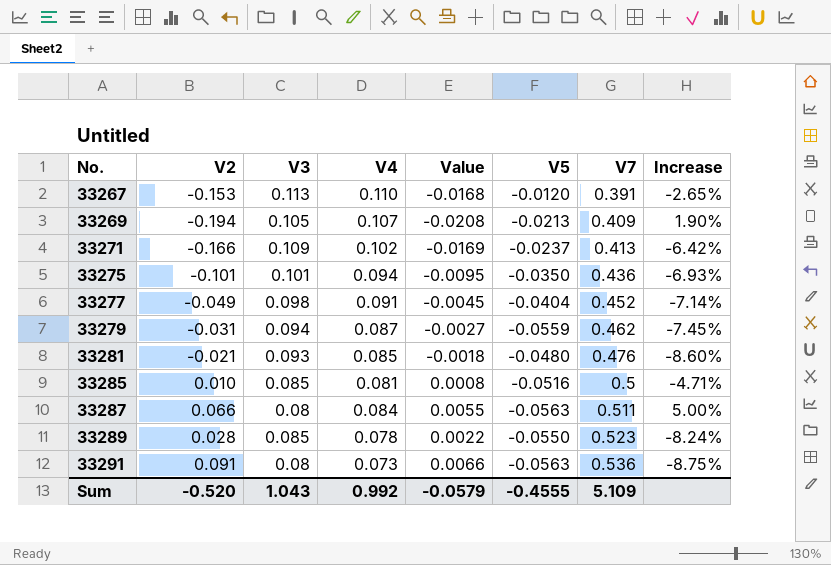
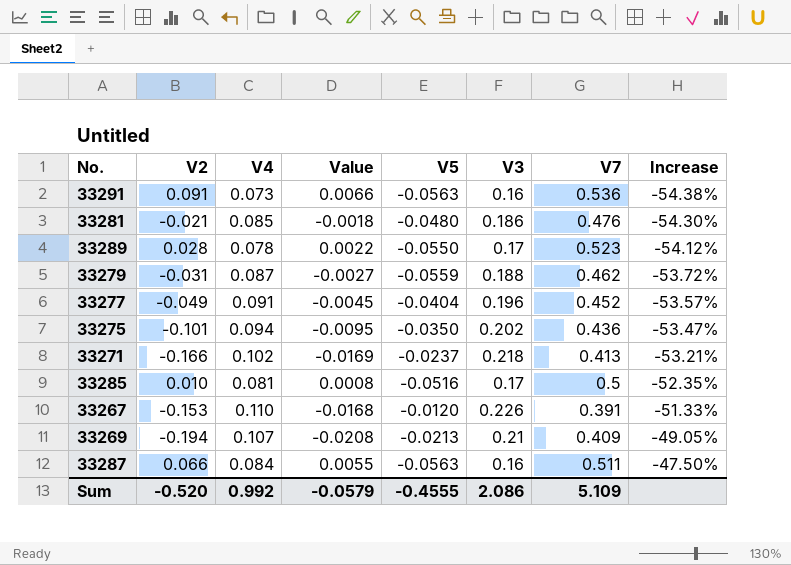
row order: No. ascending -> Increase ascending
column V3 | position: 3 -> 6
33291 | V3: 0.08 -> 0.16
33291 | Increase: -8.75% -> -54.38%
33281 | V3: 0.093 -> 0.186
33281 | Increase: -8.60% -> -54.30%
33289 | V3: 0.085 -> 0.17
33289 | Increase: -8.24% -> -54.12%
33279 | V3: 0.094 -> 0.188
33279 | Increase: -7.45% -> -53.72%
33277 | V3: 0.098 -> 0.196
33277 | Increase: -7.14% -> -53.57%
33275 | V3: 0.101 -> 0.202
33275 | Increase: -6.93% -> -53.47%
33271 | V3: 0.109 -> 0.218
33271 | Increase: -6.42% -> -53.21%
33285 | V3: 0.085 -> 0.17
33285 | Increase: -4.71% -> -52.35%
33267 | V3: 0.113 -> 0.226
33267 | Increase: -2.65% -> -51.33%
33269 | V3: 0.105 -> 0.21
33269 | Increase: 1.90% -> -49.05%
33287 | V3: 0.08 -> 0.16
33287 | Increase: 5.00% -> -47.50%
Sum | V3: 1.043 -> 2.086

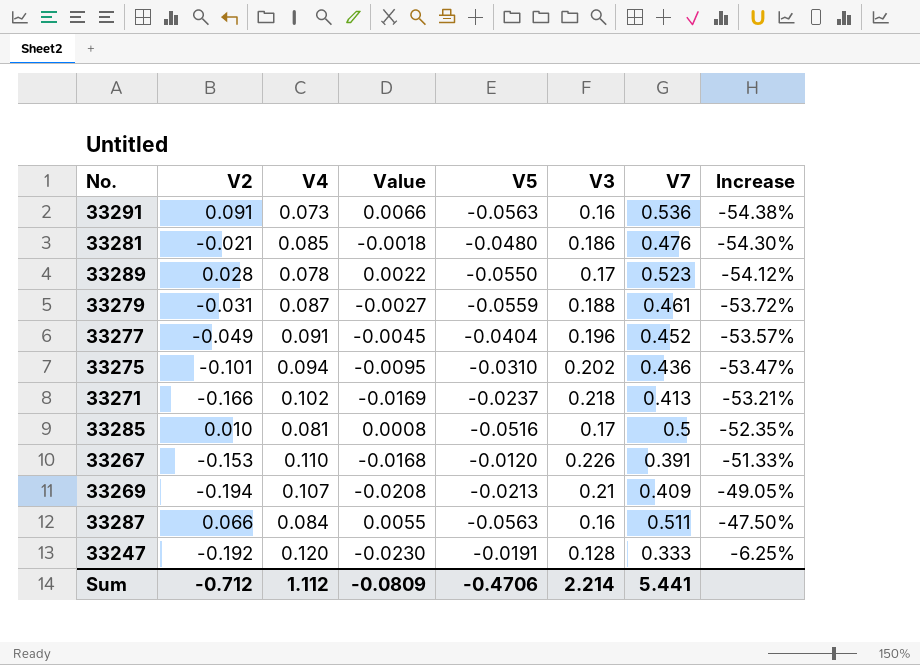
33279 | V7: 0.462 -> 0.461
33275 | V5: -0.0350 -> -0.0310
row 33247: none -> -0.192 | 0.120 | -0.0230 | -0.0191 | 0.128 | 0.333 | -6.25%
Sum | V2: -0.520 -> -0.712
Sum | V4: 0.992 -> 1.112
Sum | Value: -0.0579 -> -0.0809
Sum | V5: -0.4555 -> -0.4706
Sum | V3: 2.086 -> 2.214
Sum | V7: 5.109 -> 5.441

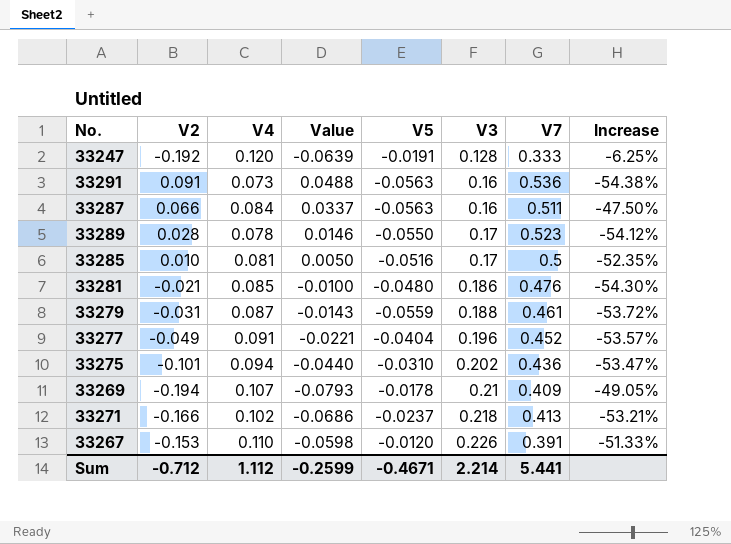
row order: Increase ascending -> V3 ascending
column Value | formula: [V2] * [V4] -> [V2] * [V7]
33269 | V5: -0.0213 -> -0.0178
Sum | Value: -0.0809 -> -0.2599
Sum | V5: -0.4706 -> -0.4671

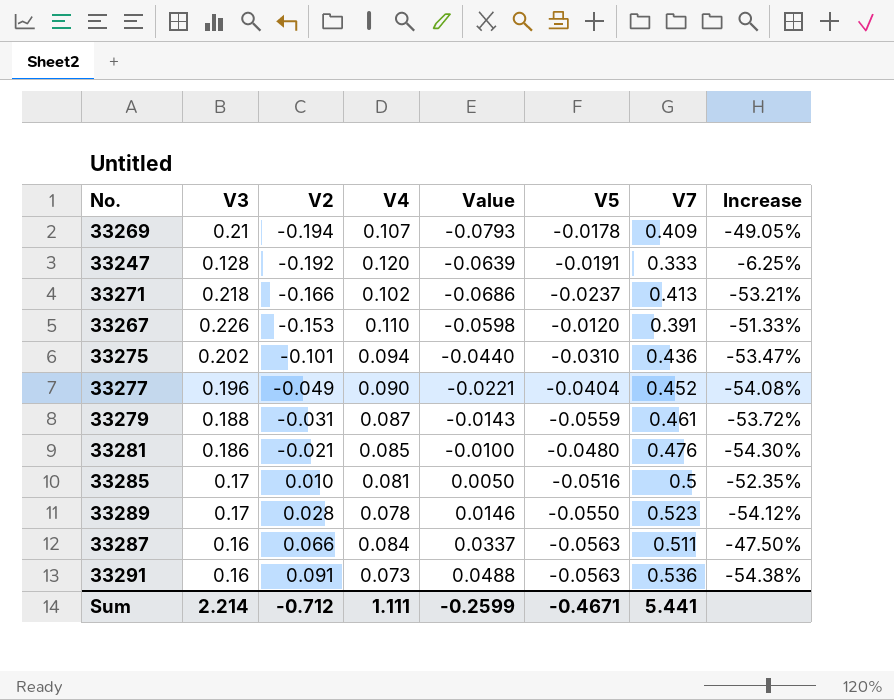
row order: V3 ascending -> V2 ascending
column V3 | position: 6 -> 2
33277 | V4: 0.091 -> 0.090
33277 | Increase: -53.57% -> -54.08%
Sum | V4: 1.112 -> 1.111

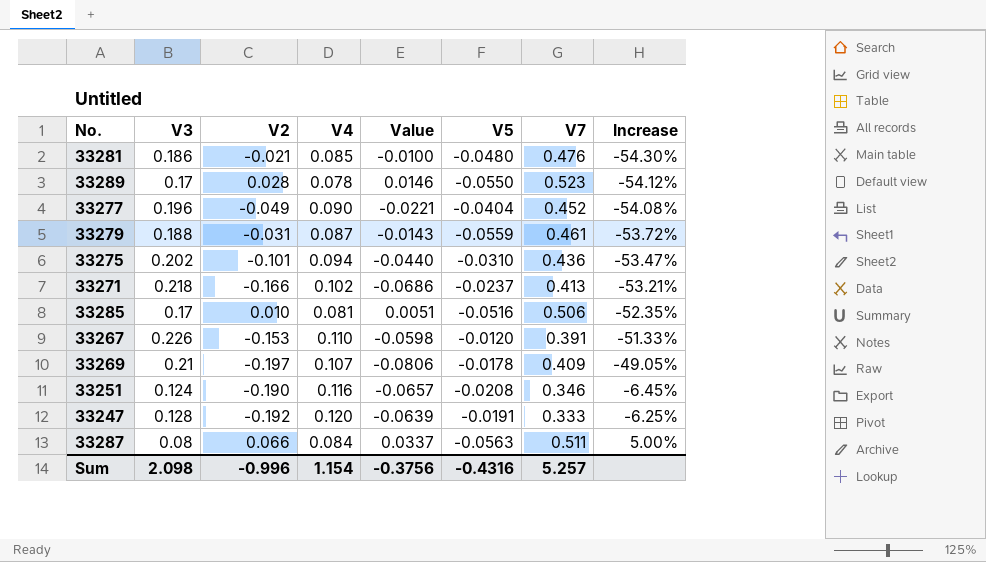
row order: V2 ascending -> Increase ascending
row 33291: 0.16 | 0.091 | 0.073 | 0.0488 | -0.0563 | 0.536 | -54.38% -> none
33285 | Value: 0.0050 -> 0.0051
33285 | V7: 0.5 -> 0.506
33269 | V2: -0.194 -> -0.197
33269 | Value: -0.0793 -> -0.0806
row 33251: none -> 0.124 | -0.190 | 0.116 | -0.0657 | -0.0208 | 0.346 | -6.45%
33287 | V3: 0.16 -> 0.08
33287 | Increase: -47.50% -> 5.00%
Sum | V3: 2.214 -> 2.098
Sum | V2: -0.712 -> -0.996
Sum | V4: 1.111 -> 1.154
Sum | Value: -0.2599 -> -0.3756
Sum | V5: -0.4671 -> -0.4316
Sum | V7: 5.441 -> 5.257

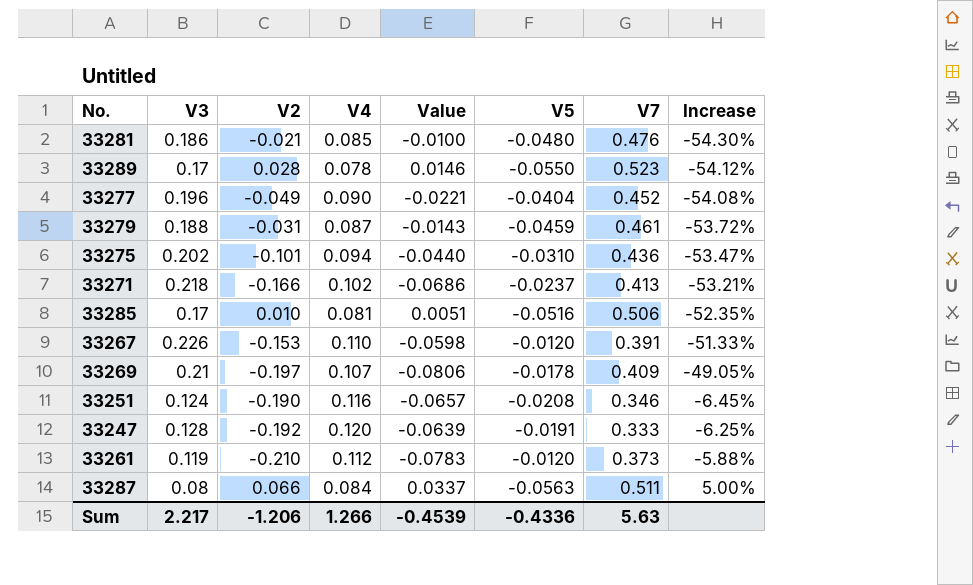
33279 | V5: -0.0559 -> -0.0459
row 33261: none -> 0.119 | -0.210 | 0.112 | -0.0783 | -0.0120 | 0.373 | -5.88%
Sum | V3: 2.098 -> 2.217
Sum | V2: -0.996 -> -1.206
Sum | V4: 1.154 -> 1.266
Sum | Value: -0.3756 -> -0.4539
Sum | V5: -0.4316 -> -0.4336
Sum | V7: 5.257 -> 5.63

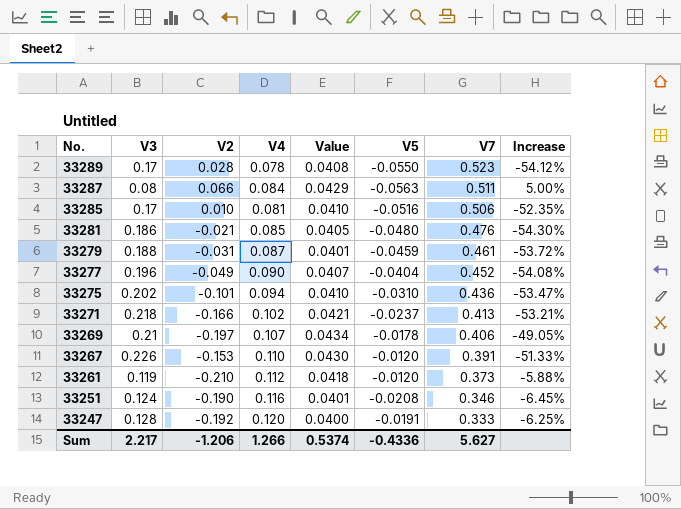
row order: Increase ascending -> No. descending
column Value | formula: [V2] * [V7] -> [V4] * [V7]
33269 | V7: 0.409 -> 0.406
Sum | Value: -0.4539 -> 0.5374
Sum | V7: 5.63 -> 5.627

